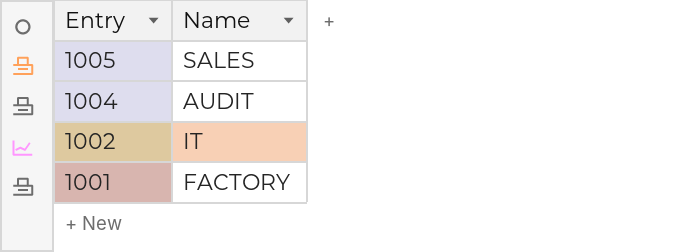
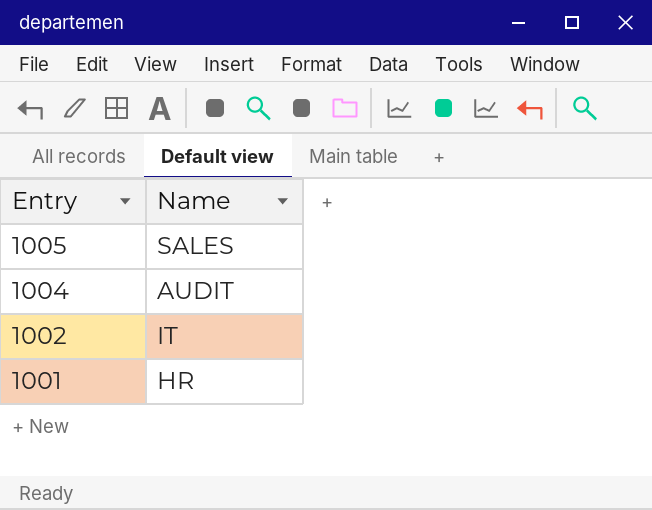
1001 | Name: FACTORY -> HR

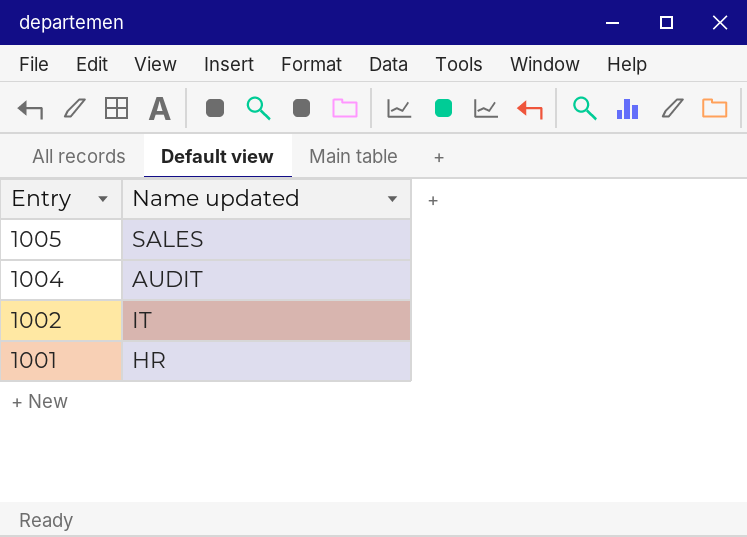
column name: Name -> Name updated

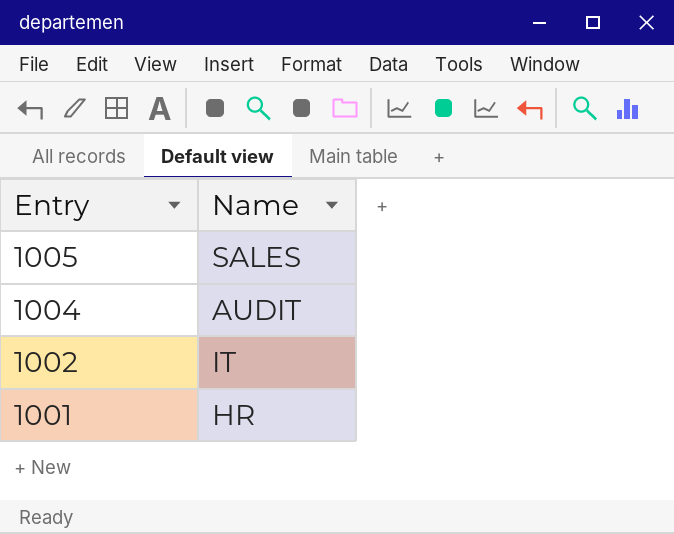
column name: Name updated -> Name

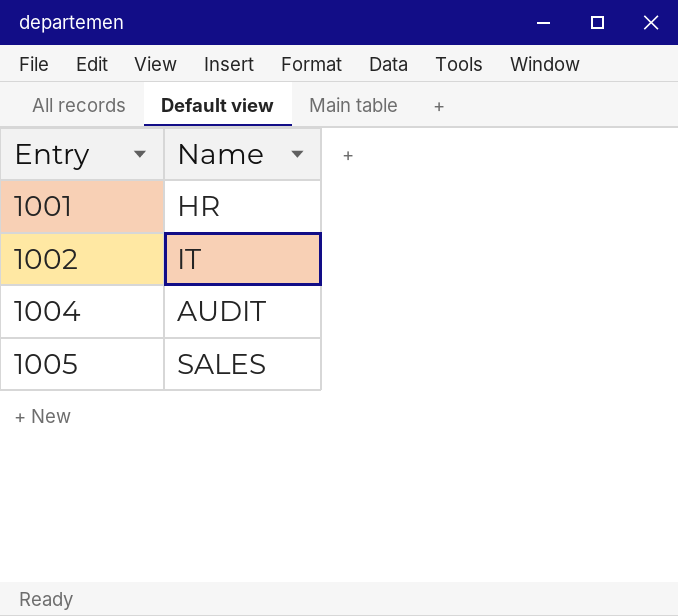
row order: Entry descending -> Entry ascending

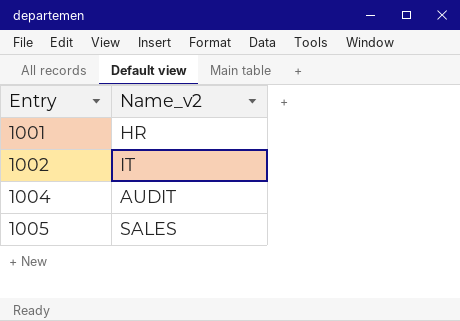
column name: Name -> Name_v2

